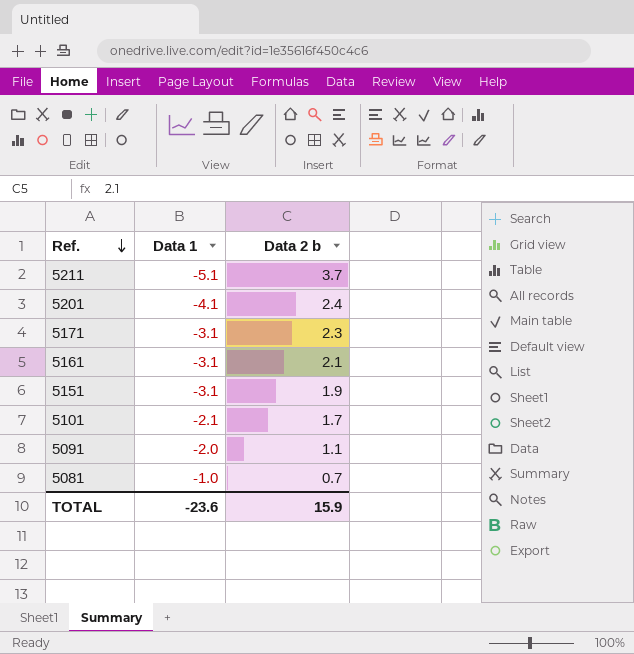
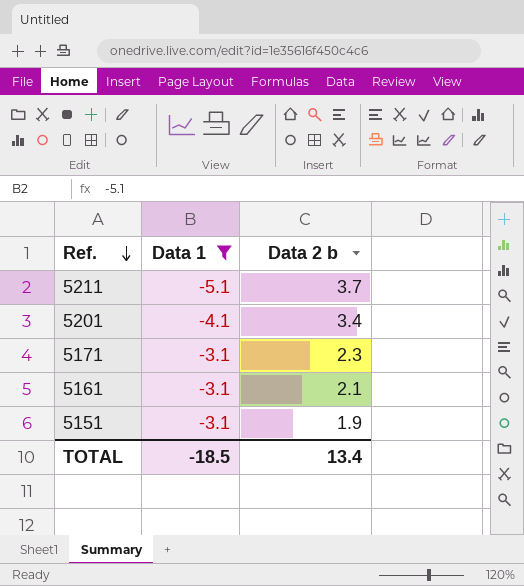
filter: none -> Data 1 <= -3.1
5201 | Data 2 b: 2.4 -> 3.4
TOTAL | Data 1: -23.6 -> -18.5
TOTAL | Data 2 b: 15.9 -> 13.4

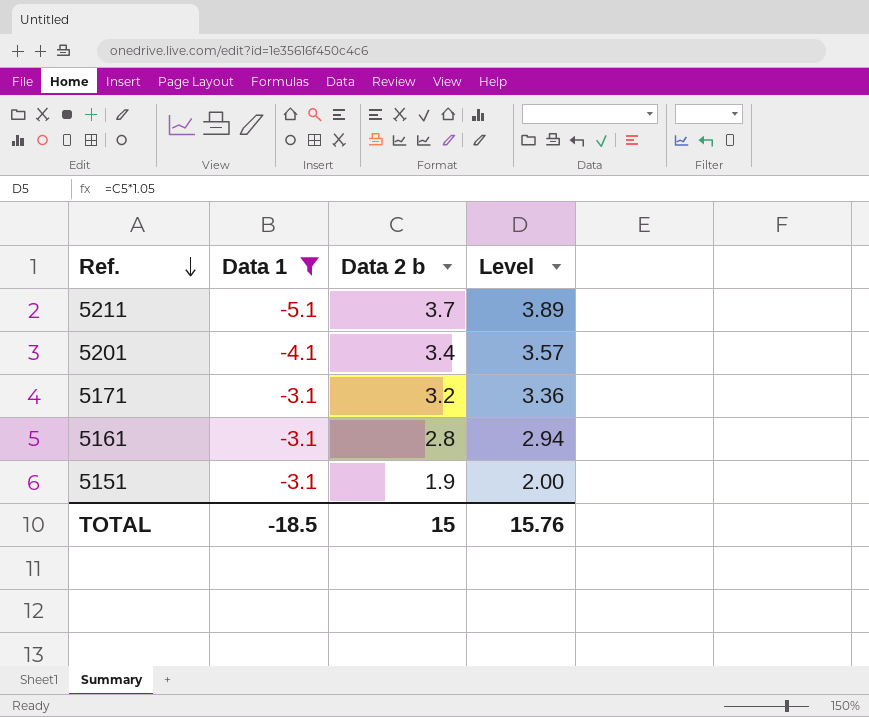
column Level | formula: none -> [Data 2 b] * 1.05
5171 | Data 2 b: 2.3 -> 3.2
5161 | Data 2 b: 2.1 -> 2.8
TOTAL | Data 2 b: 13.4 -> 15

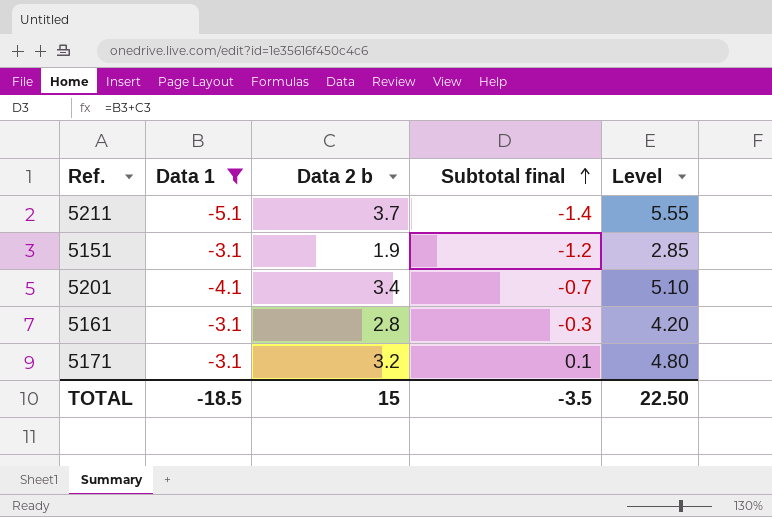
row order: Ref. descending -> Subtotal final ascending
column Subtotal final | formula: none -> [Data 1] + [Data 2 b]
column Level | formula: [Data 2 b] * 1.05 -> [Data 2 b] * 1.5
TOTAL | Level: 15.76 -> 22.50

